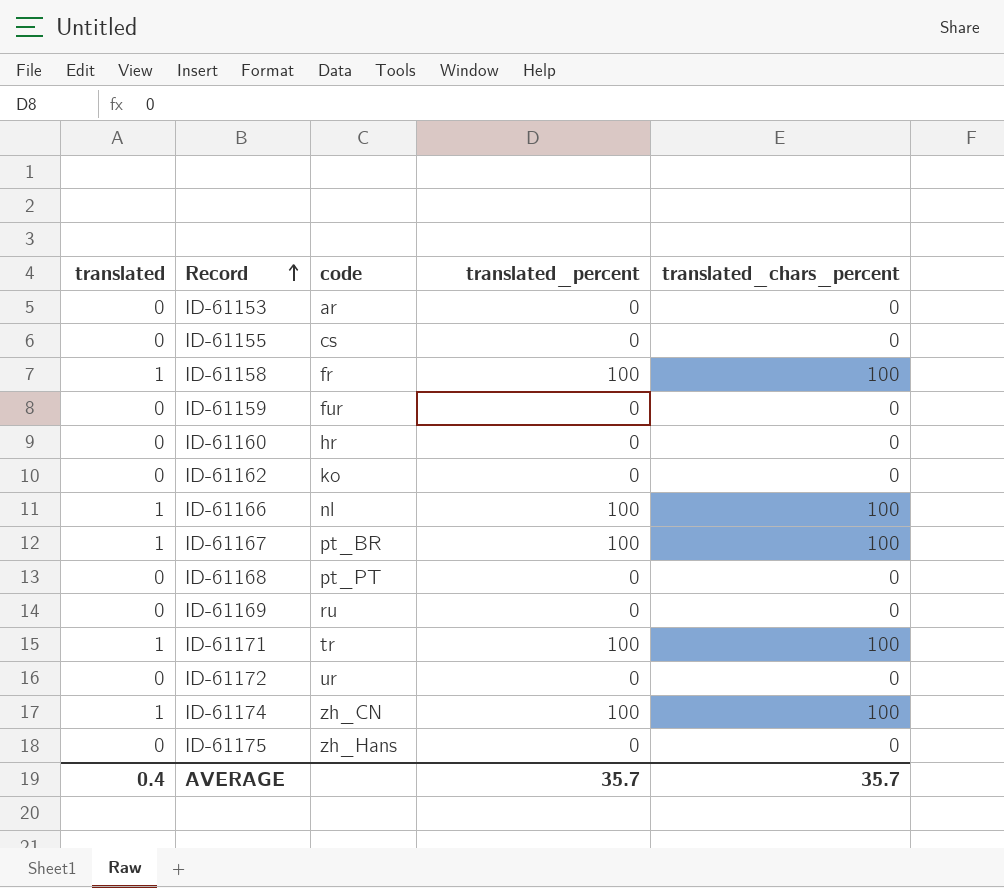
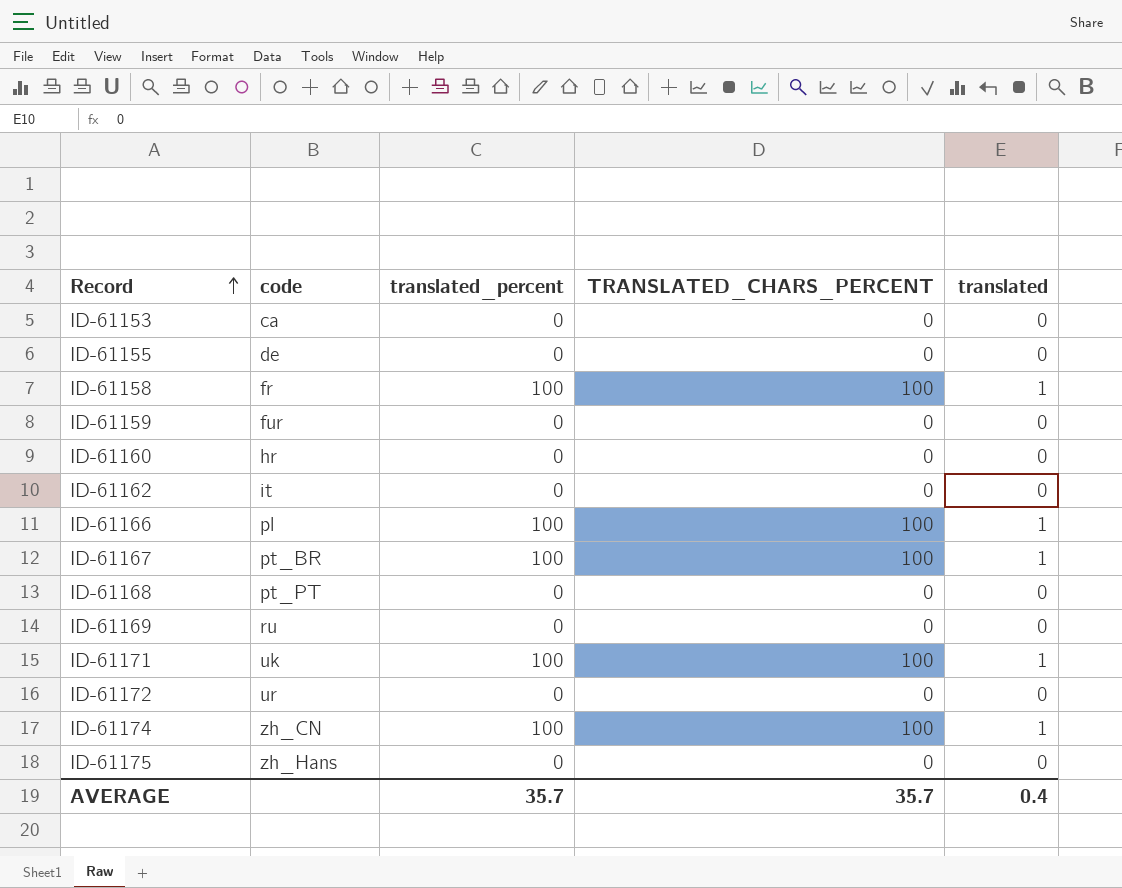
column name: translated_chars_percent -> TRANSLATED_CHARS_PERCENT
column translated | position: 1 -> 5
ID-61153 | code: ar -> ca
ID-61155 | code: cs -> de
ID-61162 | code: ko -> it
ID-61166 | code: nl -> pl
ID-61171 | code: tr -> uk

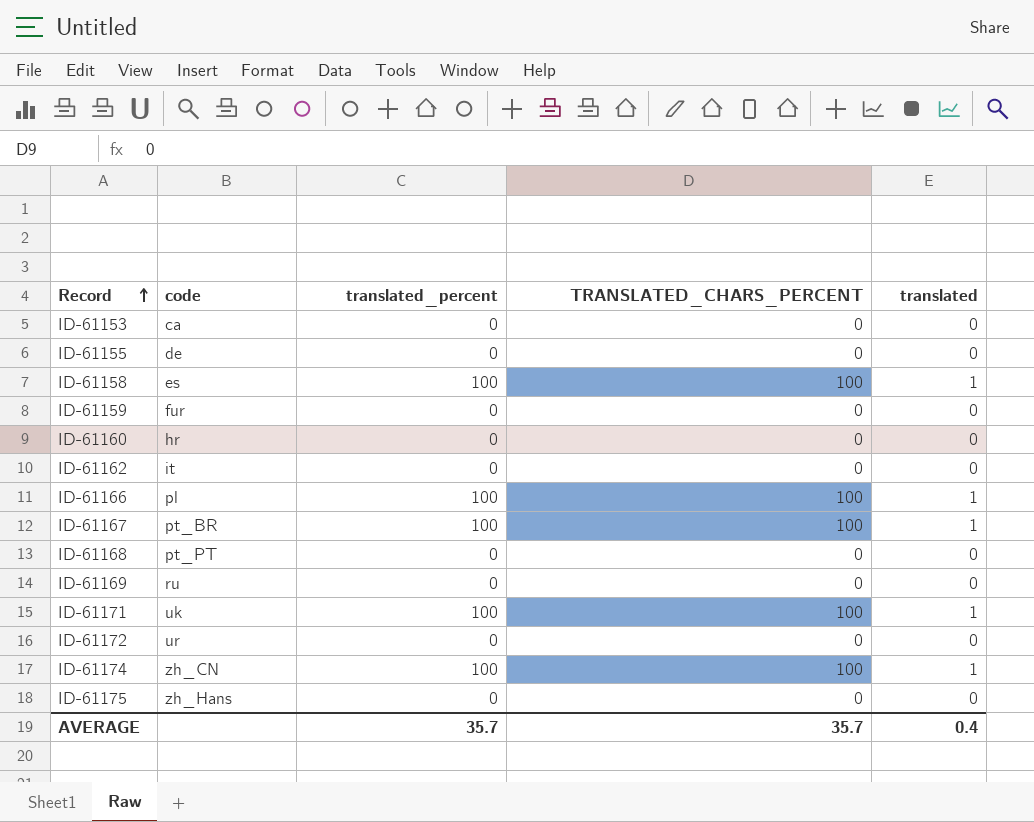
ID-61158 | code: fr -> es

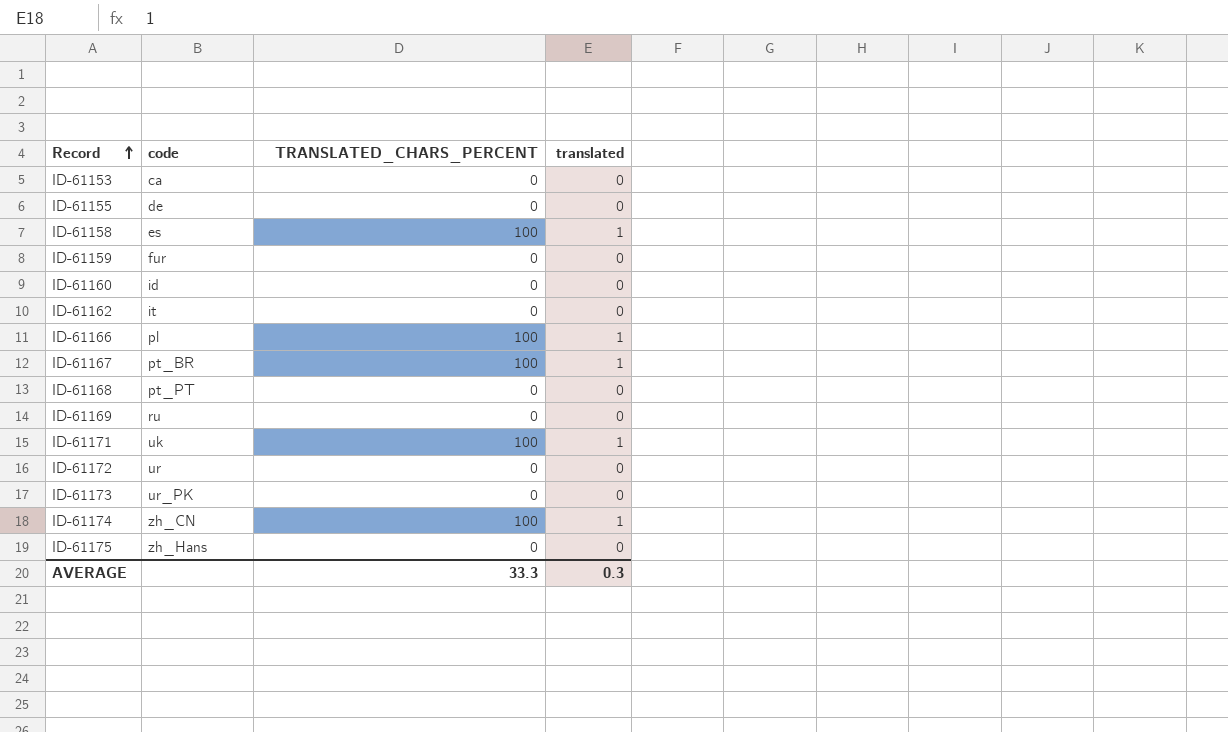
column translated_percent | position: 3 -> none
ID-61160 | code: hr -> id
row ID-61173: none -> ur_PK | 0 | 0
AVERAGE | TRANSLATED_CHARS_PERCENT: 35.7 -> 33.3
AVERAGE | translated: 0.4 -> 0.3

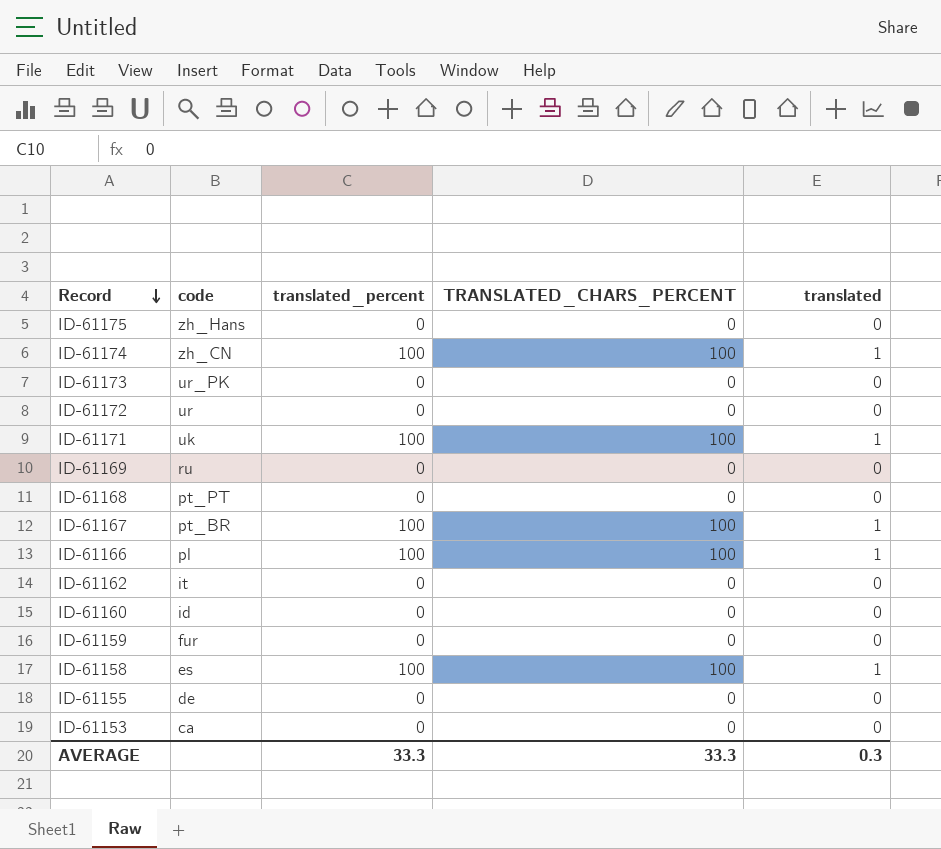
row order: Record ascending -> Record descending
column translated_percent | position: none -> 3

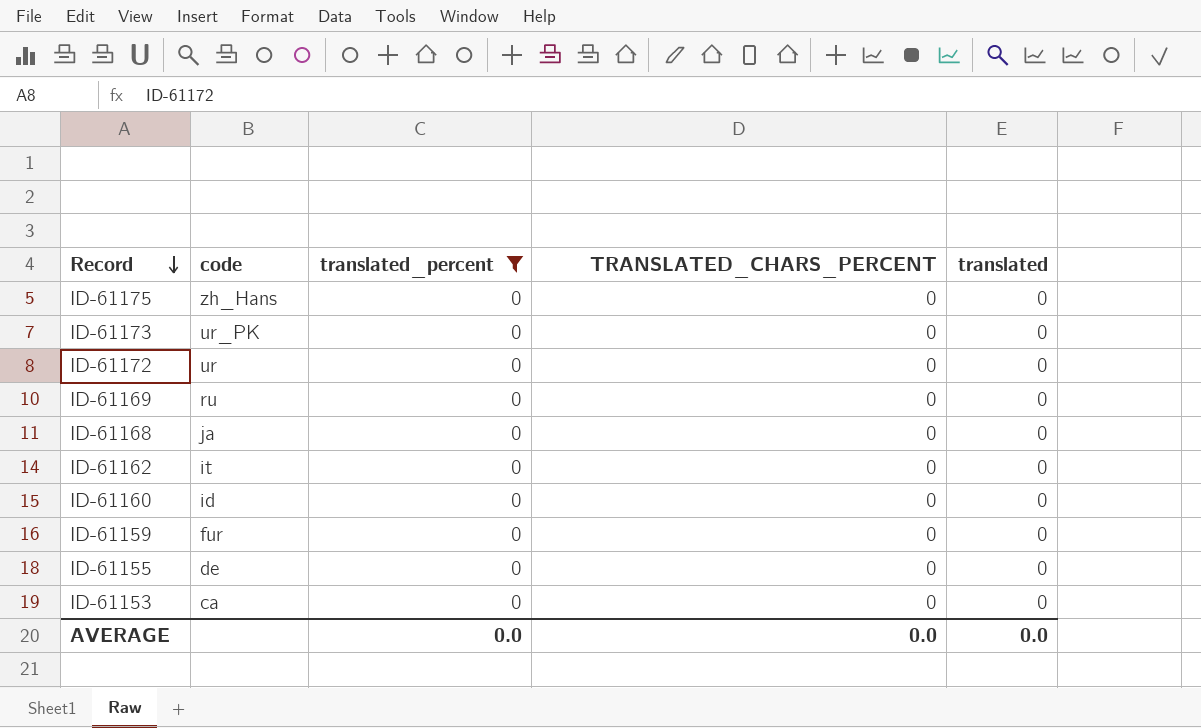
filter: none -> translated_percent = 0
ID-61168 | code: pt_PT -> ja
AVERAGE | translated_percent: 33.3 -> 0.0
AVERAGE | TRANSLATED_CHARS_PERCENT: 33.3 -> 0.0
AVERAGE | translated: 0.3 -> 0.0

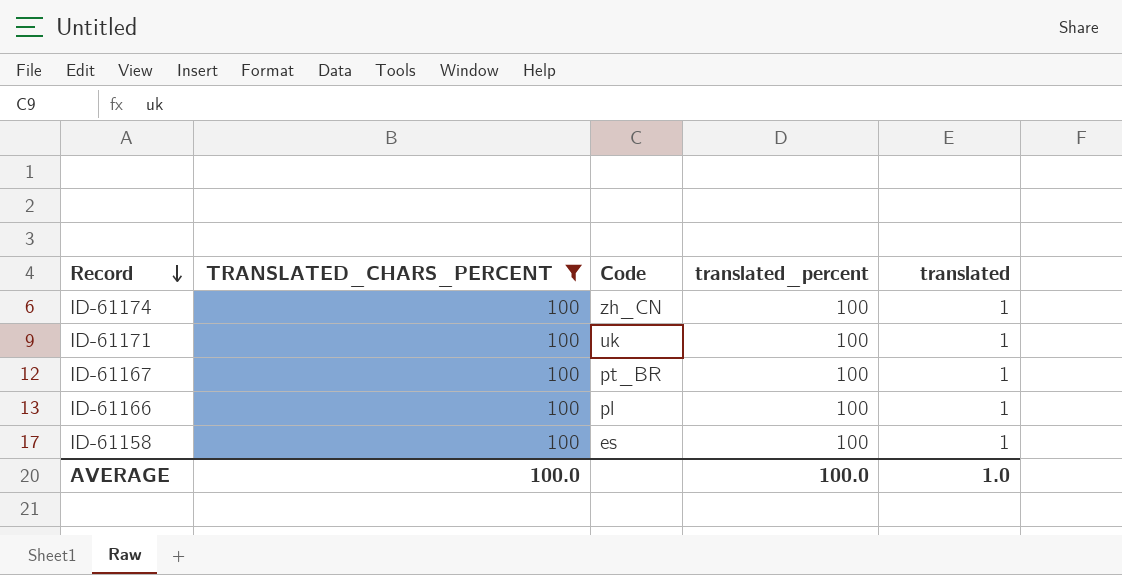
filter: translated_percent = 0 -> TRANSLATED_CHARS_PERCENT = 100
column TRANSLATED_CHARS_PERCENT | position: 4 -> 2
column name: code -> Code
AVERAGE | TRANSLATED_CHARS_PERCENT: 0.0 -> 100.0
AVERAGE | translated_percent: 0.0 -> 100.0
AVERAGE | translated: 0.0 -> 1.0

